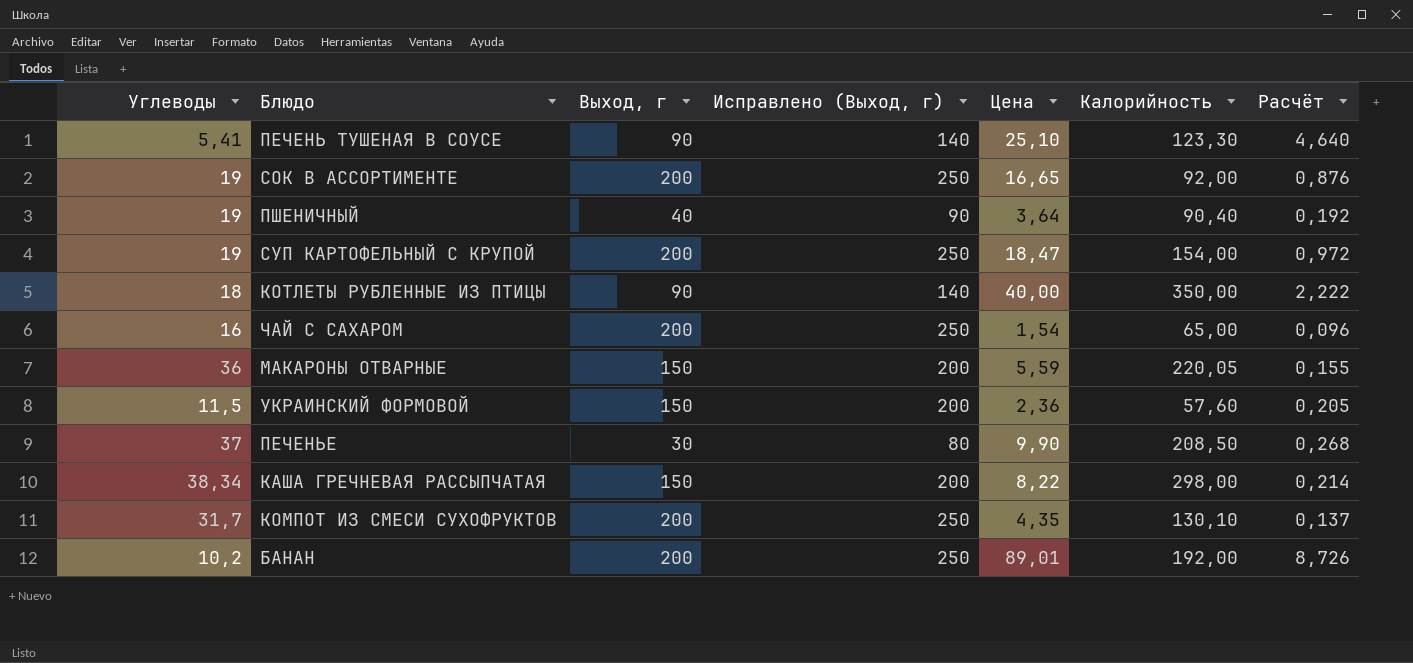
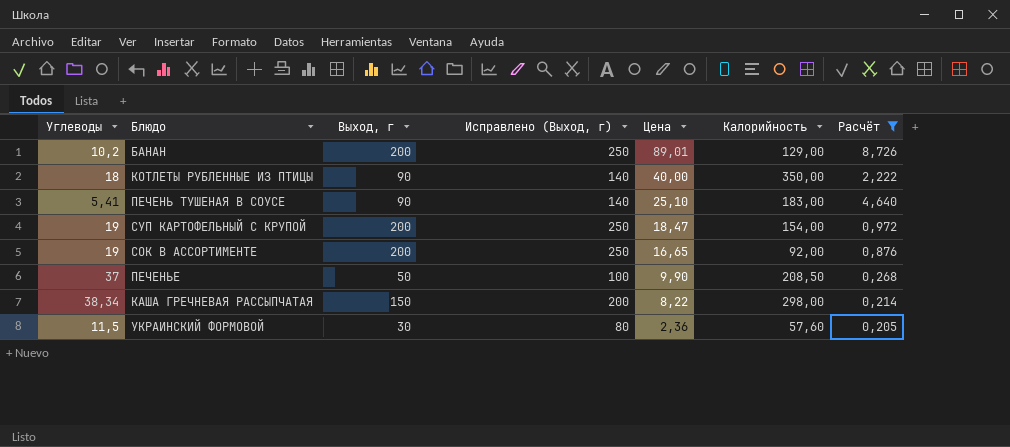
filter: none -> Расчёт >= 0,205
row order: none -> Цена descending
БАНАН | Калорийность: 192,00 -> 129,00
ПЕЧЕНЬ ТУШЕНАЯ В СОУСЕ | Калорийность: 123,30 -> 183,00
ПЕЧЕНЬЕ | Выход, г: 30 -> 50
ПЕЧЕНЬЕ | Исправлено (Выход, г): 80 -> 100
УКРАИНСКИЙ ФОРМОВОЙ | Выход, г: 150 -> 30
УКРАИНСКИЙ ФОРМОВОЙ | Исправлено (Выход, г): 200 -> 80

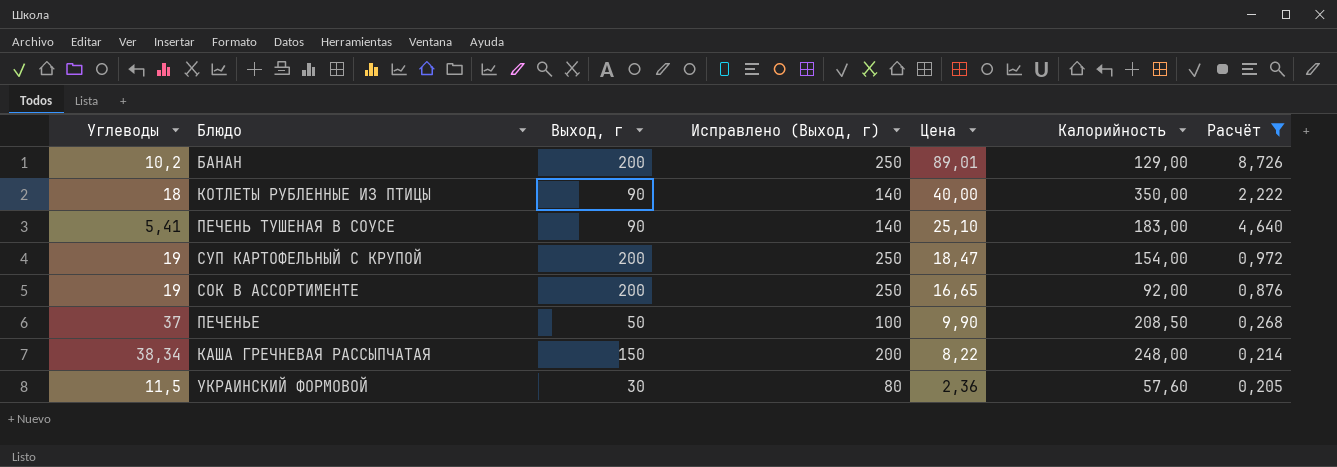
КАША ГРЕЧНЕВАЯ РАССЫПЧАТАЯ | Калорийность: 298,00 -> 248,00

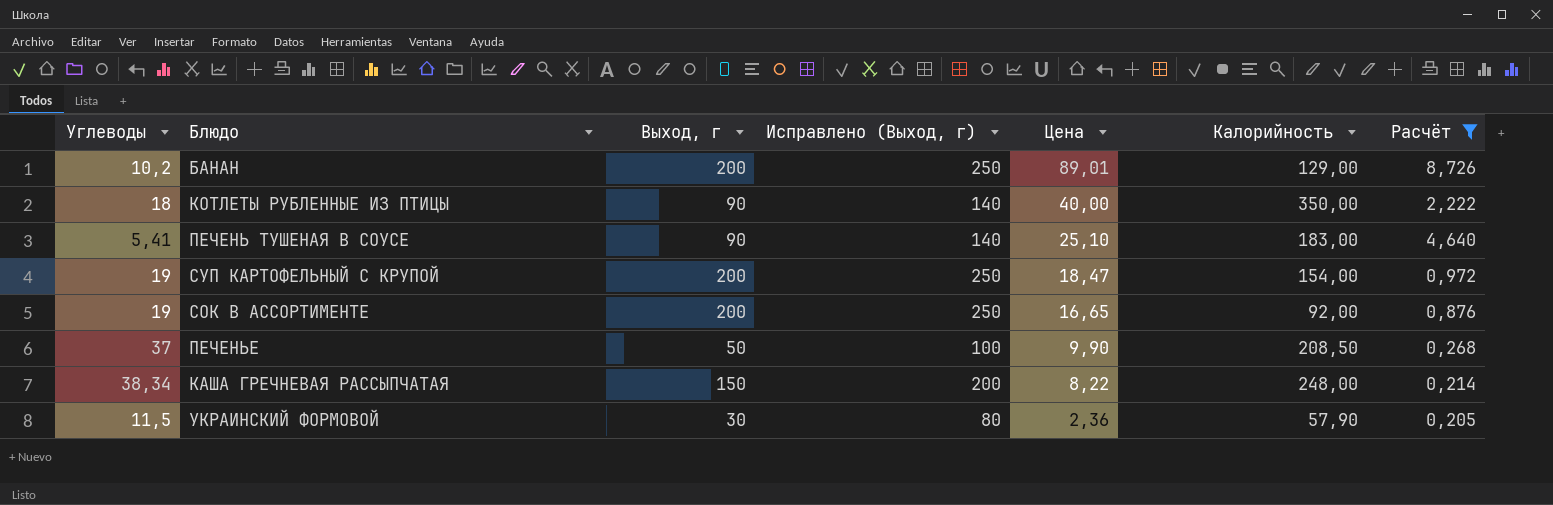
УКРАИНСКИЙ ФОРМОВОЙ | Калорийность: 57,60 -> 57,90

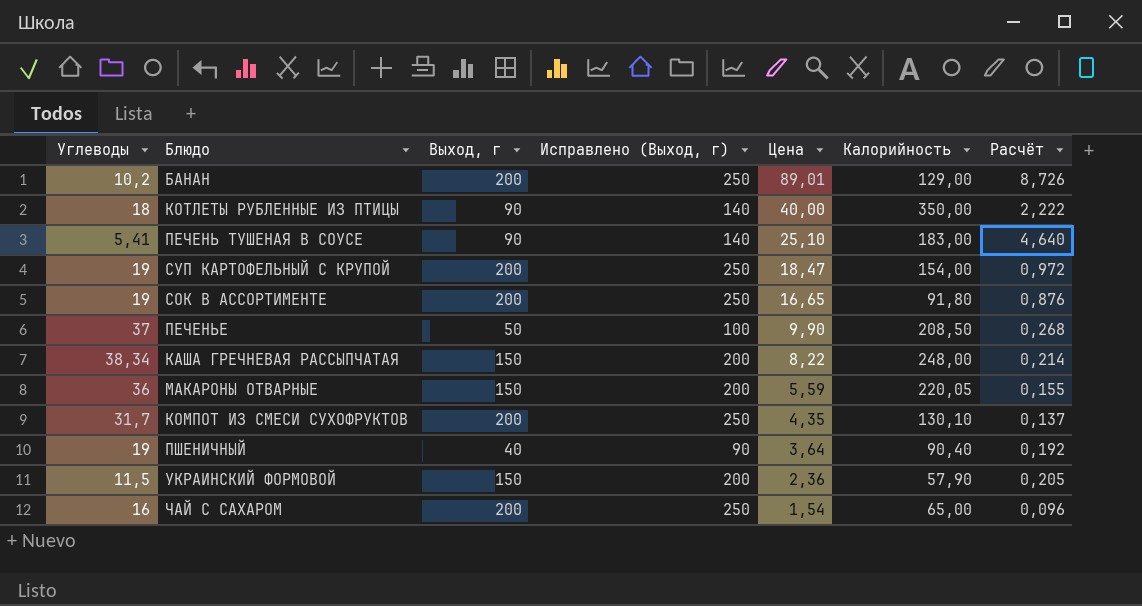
filter: Расчёт >= 0,205 -> none
СОК В АССОРТИМЕНТЕ | Калорийность: 92,00 -> 91,80
УКРАИНСКИЙ ФОРМОВОЙ | Выход, г: 30 -> 150
УКРАИНСКИЙ ФОРМОВОЙ | Исправлено (Выход, г): 80 -> 200

